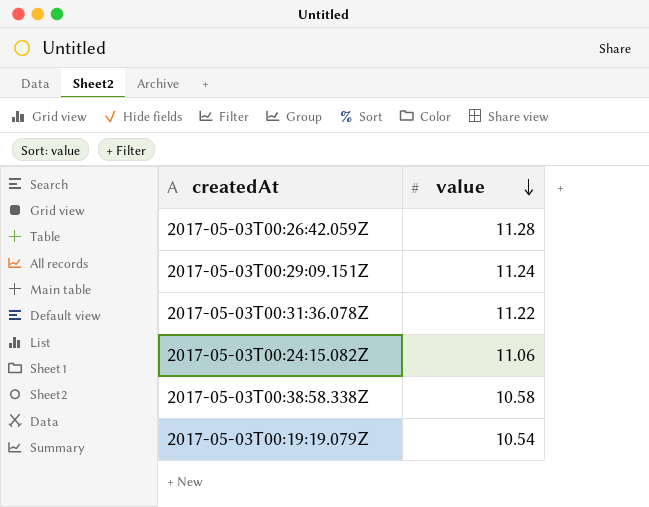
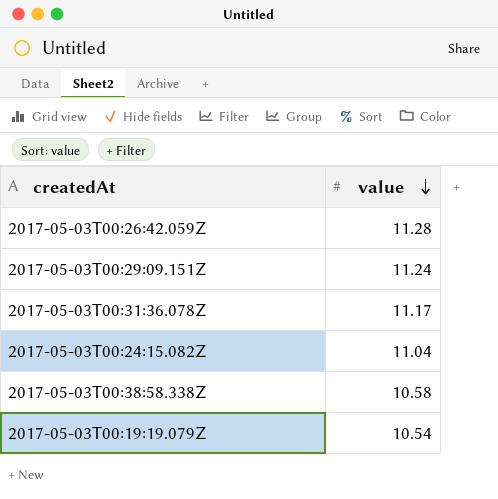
2017-05-03T00:31:36.078Z | value: 11.22 -> 11.17
2017-05-03T00:24:15.082Z | value: 11.06 -> 11.04

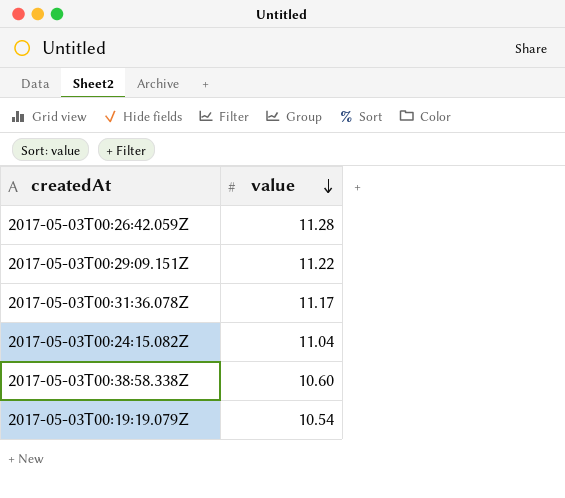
2017-05-03T00:29:09.151Z | value: 11.24 -> 11.22
2017-05-03T00:38:58.338Z | value: 10.58 -> 10.60

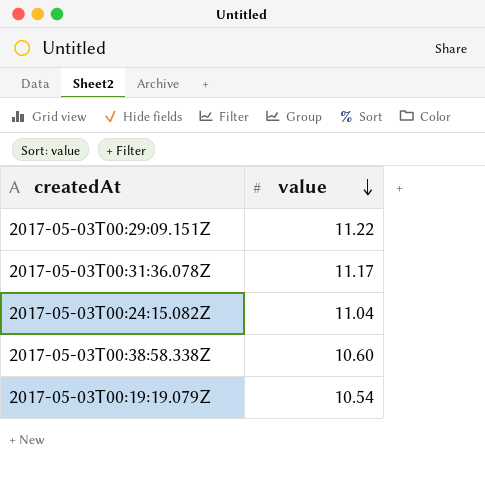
row 2017-05-03T00:26:42.059Z: 11.28 -> none

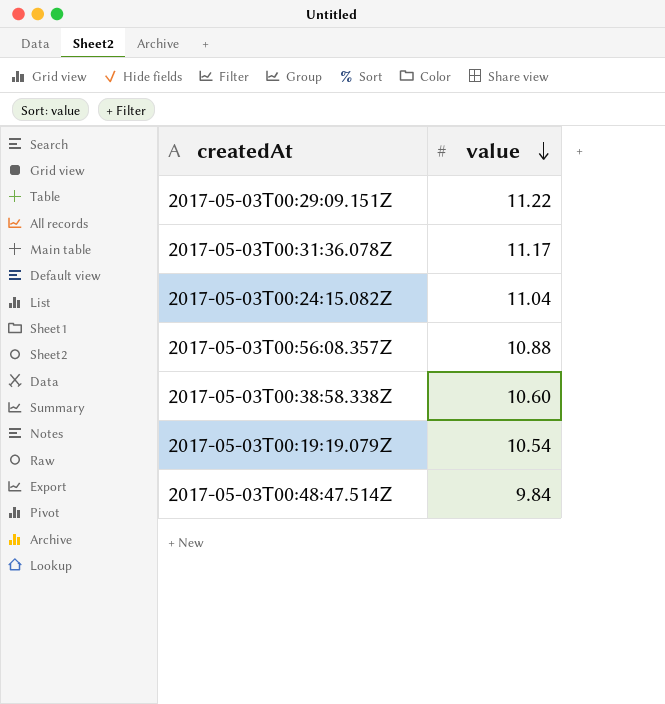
row 2017-05-03T00:56:08.357Z: none -> 10.88
row 2017-05-03T00:48:47.514Z: none -> 9.84

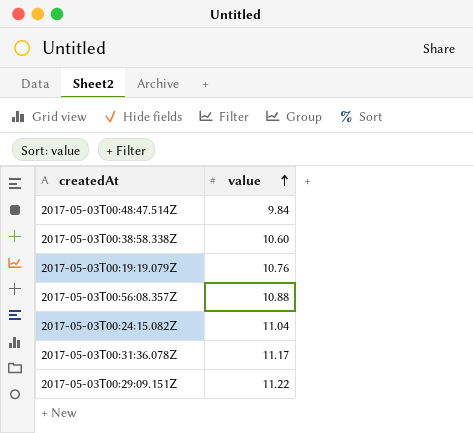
row order: value descending -> value ascending
2017-05-03T00:19:19.079Z | value: 10.54 -> 10.76

